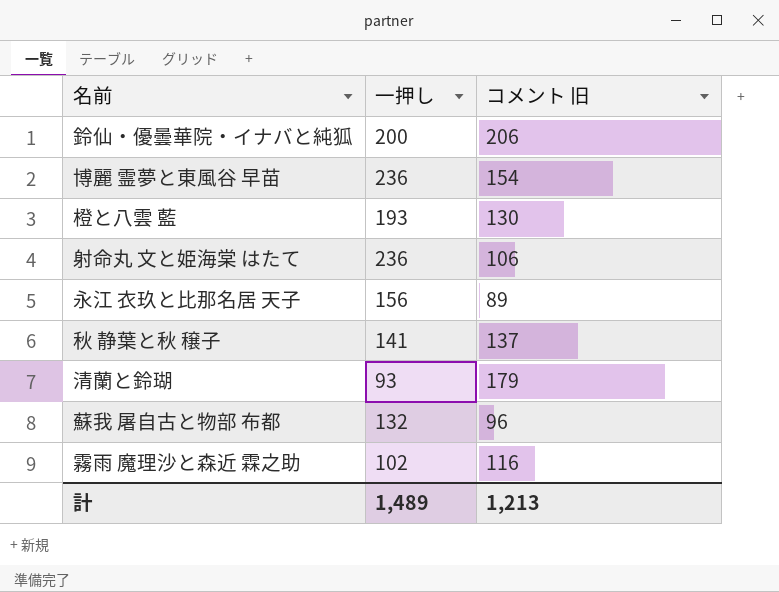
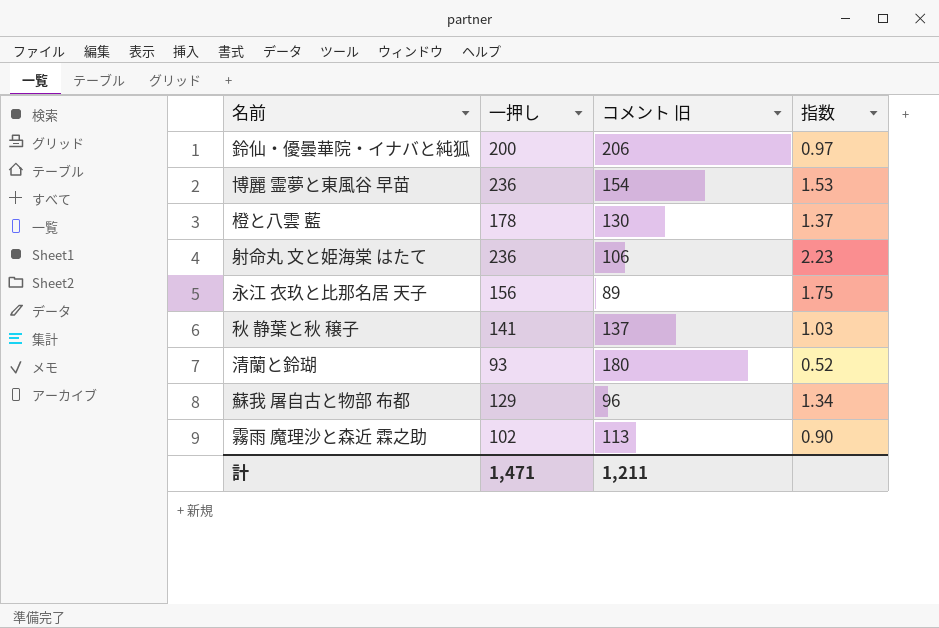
column 指数 | formula: none -> [一押し] / [コメント 旧]
橙と八雲 藍 | 一押し: 193 -> 178
清蘭と鈴瑚 | コメント 旧: 179 -> 180
蘇我 屠自古と物部 布都 | 一押し: 132 -> 129
霧雨 魔理沙と森近 霖之助 | コメント 旧: 116 -> 113
計 | 一押し: 1,489 -> 1,471
計 | コメント 旧: 1,213 -> 1,211

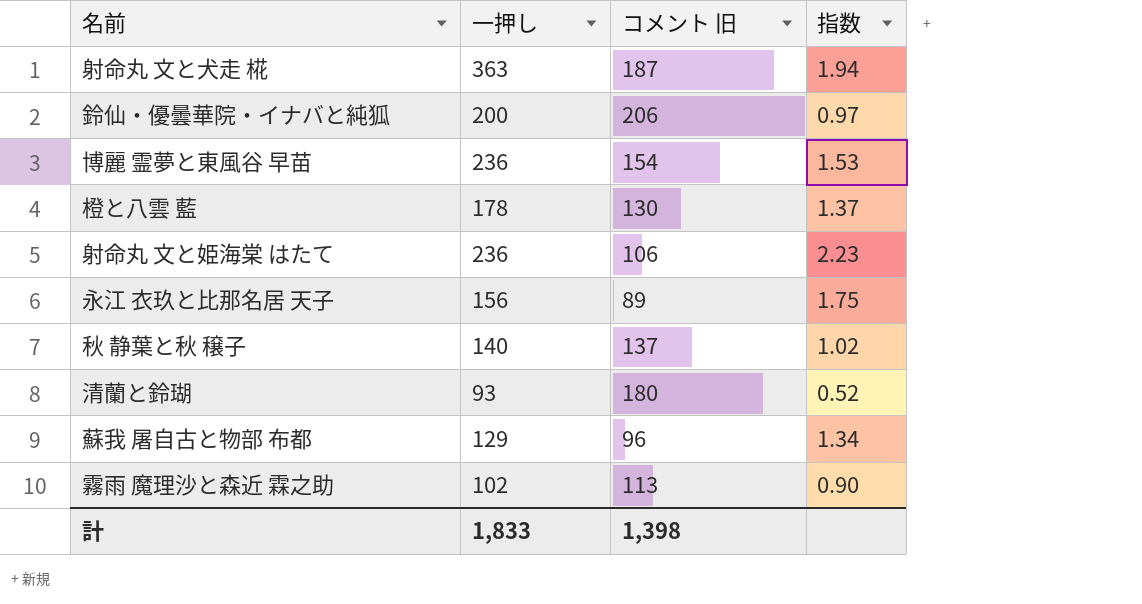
row 射命丸 文と犬走 椛: none -> 363 | 187 | 1.94
秋 静葉と秋 穣子 | 一押し: 141 -> 140
秋 静葉と秋 穣子 | 指数: 1.03 -> 1.02
計 | 一押し: 1,471 -> 1,833
計 | コメント 旧: 1,211 -> 1,398

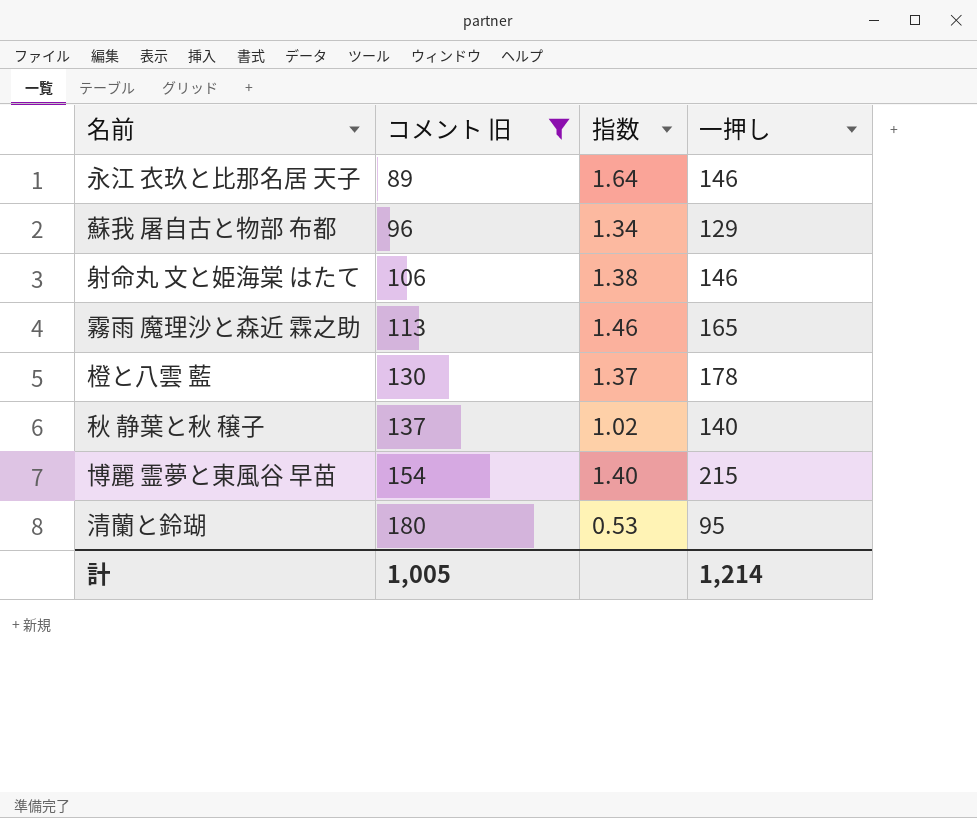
filter: none -> コメント 旧 <= 180
row order: none -> コメント 旧 ascending
column 一押し | position: 2 -> 4
永江 衣玖と比那名居 天子 | 指数: 1.75 -> 1.64
永江 衣玖と比那名居 天子 | 一押し: 156 -> 146
射命丸 文と姫海棠 はたて | 指数: 2.23 -> 1.38
射命丸 文と姫海棠 はたて | 一押し: 236 -> 146
霧雨 魔理沙と森近 霖之助 | 指数: 0.90 -> 1.46
霧雨 魔理沙と森近 霖之助 | 一押し: 102 -> 165
博麗 霊夢と東風谷 早苗 | 指数: 1.53 -> 1.40
博麗 霊夢と東風谷 早苗 | 一押し: 236 -> 215
清蘭と鈴瑚 | 指数: 0.52 -> 0.53
清蘭と鈴瑚 | 一押し: 93 -> 95
計 | コメント 旧: 1,398 -> 1,005
計 | 一押し: 1,833 -> 1,214

